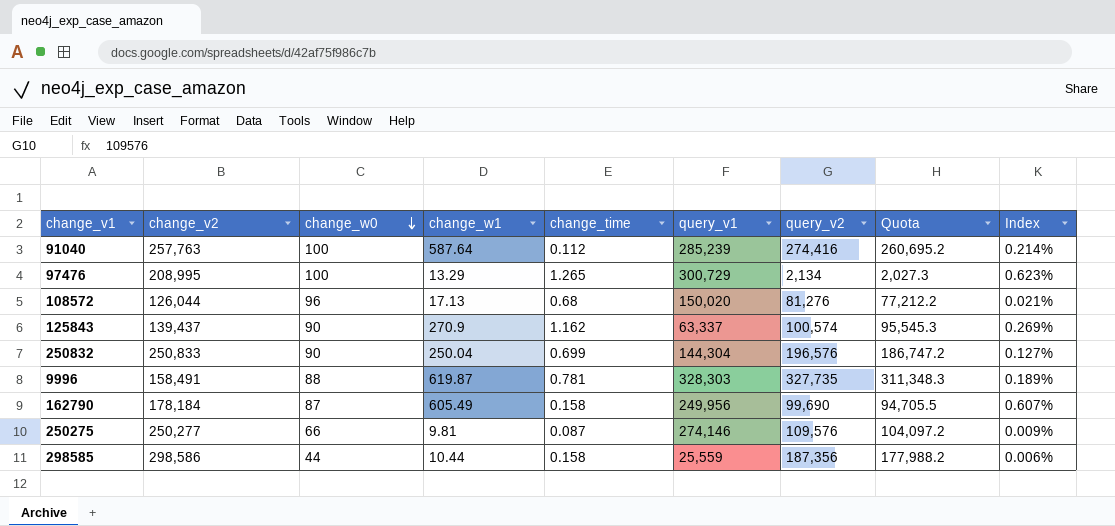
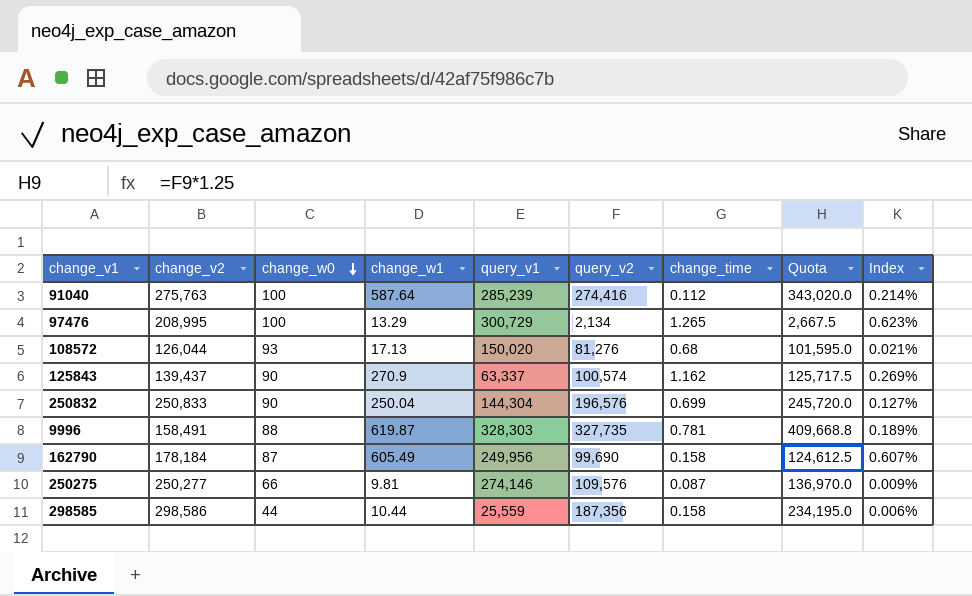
column change_time | position: 5 -> 7
column Quota | formula: [query_v2] * 0.95 -> [query_v2] * 1.25
91040 | change_v2: 257,763 -> 275,763
108572 | change_w0: 96 -> 93

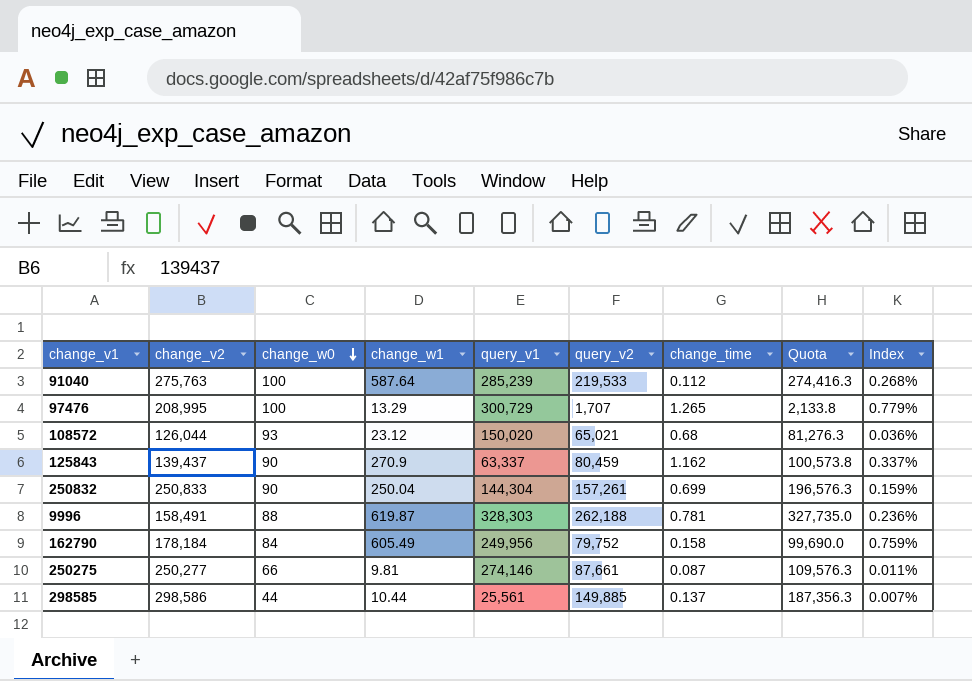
91040 | query_v2: 274,416 -> 219,533
91040 | Quota: 343,020.0 -> 274,416.3
91040 | Index: 0.214% -> 0.268%
97476 | query_v2: 2,134 -> 1,707
97476 | Quota: 2,667.5 -> 2,133.8
97476 | Index: 0.623% -> 0.779%
108572 | change_w1: 17.13 -> 23.12
108572 | query_v2: 81,276 -> 65,021
108572 | Quota: 101,595.0 -> 81,276.3
108572 | Index: 0.021% -> 0.036%
125843 | query_v2: 100,574 -> 80,459
125843 | Quota: 125,717.5 -> 100,573.8
125843 | Index: 0.269% -> 0.337%
250832 | query_v2: 196,576 -> 157,261
250832 | Quota: 245,720.0 -> 196,576.3
250832 | Index: 0.127% -> 0.159%
9996 | query_v2: 327,735 -> 262,188
9996 | Quota: 409,668.8 -> 327,735.0
9996 | Index: 0.189% -> 0.236%
162790 | change_w0: 87 -> 84
162790 | query_v2: 99,690 -> 79,752
162790 | Quota: 124,612.5 -> 99,690.0
162790 | Index: 0.607% -> 0.759%
250275 | query_v2: 109,576 -> 87,661
250275 | Quota: 136,970.0 -> 109,576.3
250275 | Index: 0.009% -> 0.011%
298585 | query_v1: 25,559 -> 25,561
298585 | query_v2: 187,356 -> 149,885
298585 | change_time: 0.158 -> 0.137
298585 | Quota: 234,195.0 -> 187,356.3
298585 | Index: 0.006% -> 0.007%

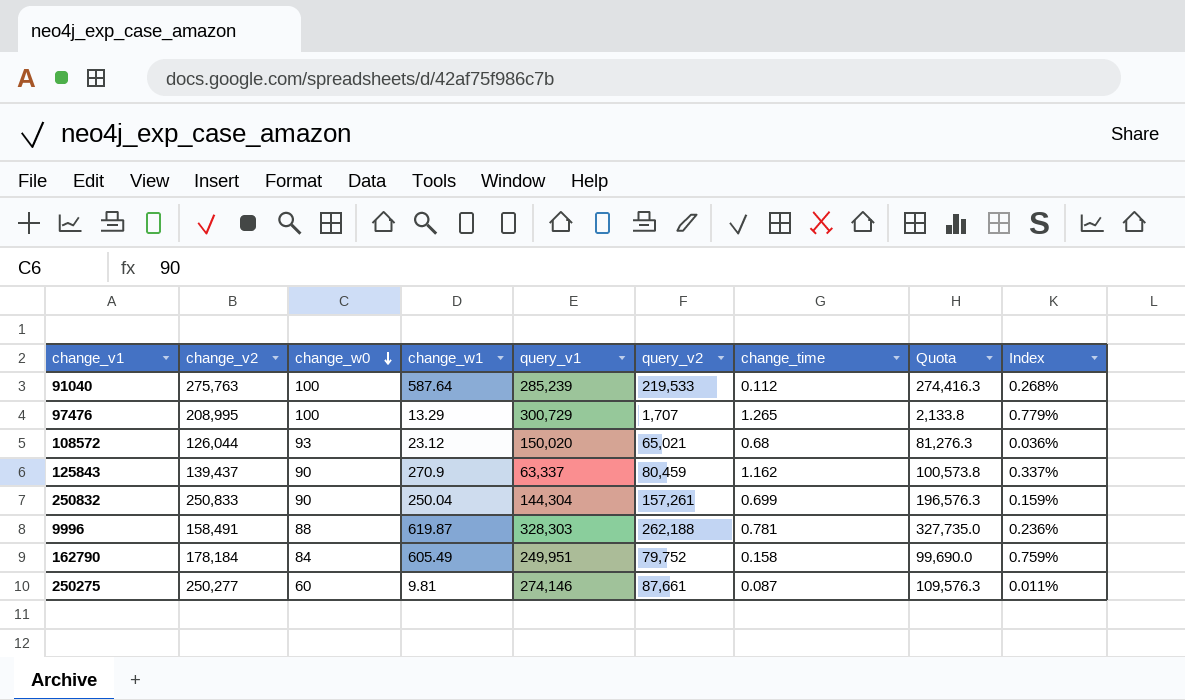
row 298585: 298,586 | 44 | 10.44 | 25,561 | 149,885 | 0.137 | 187,356.3 | 0.007% -> none
162790 | query_v1: 249,956 -> 249,951
250275 | change_w0: 66 -> 60

